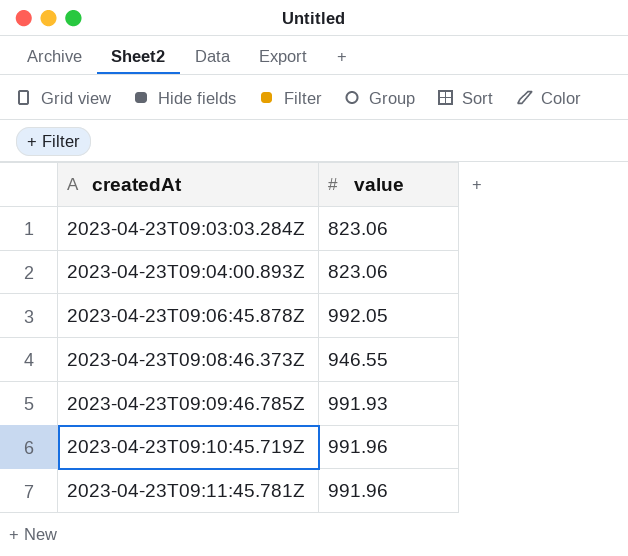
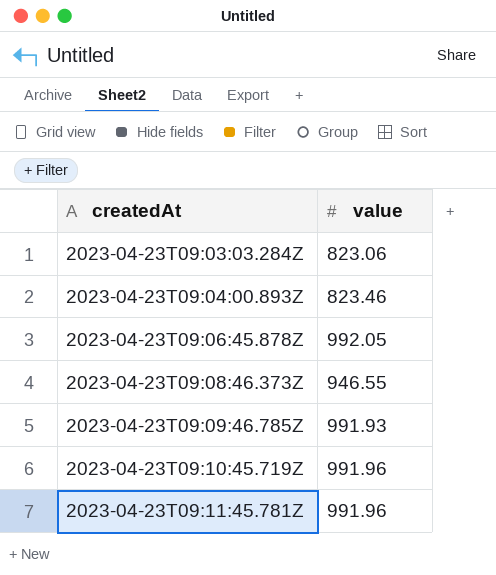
2023-04-23T09:04:00.893Z | value: 823.06 -> 823.46

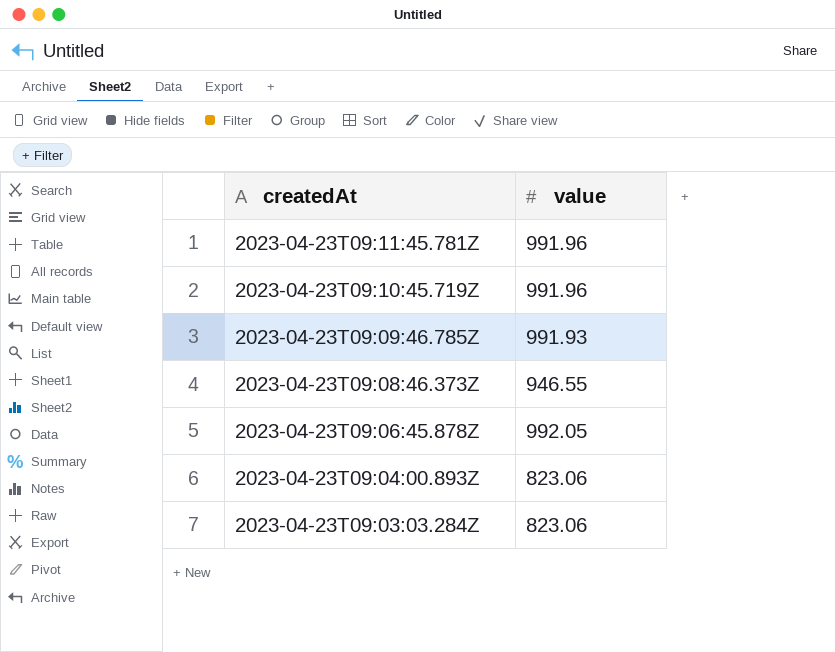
row order: createdAt ascending -> createdAt descending
2023-04-23T09:04:00.893Z | value: 823.46 -> 823.06

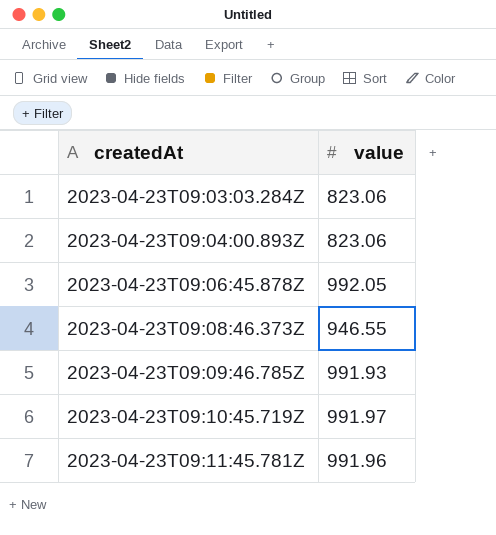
row order: createdAt descending -> createdAt ascending
2023-04-23T09:10:45.719Z | value: 991.96 -> 991.97

